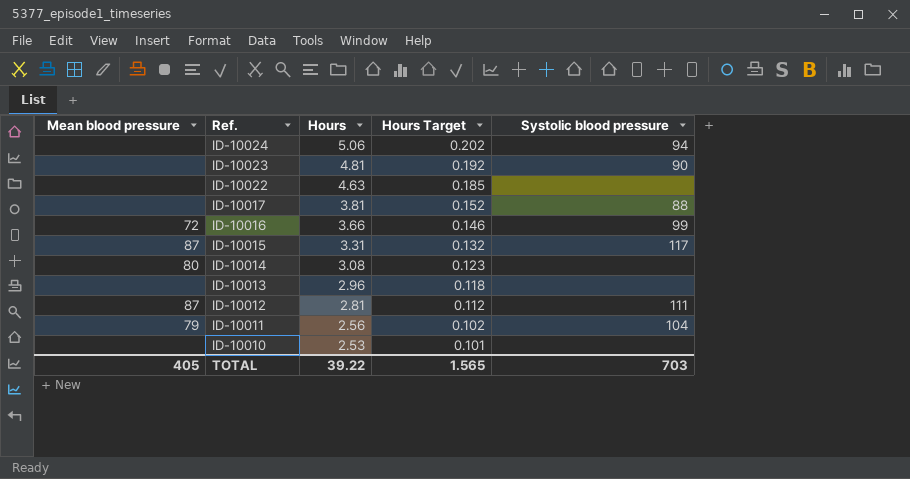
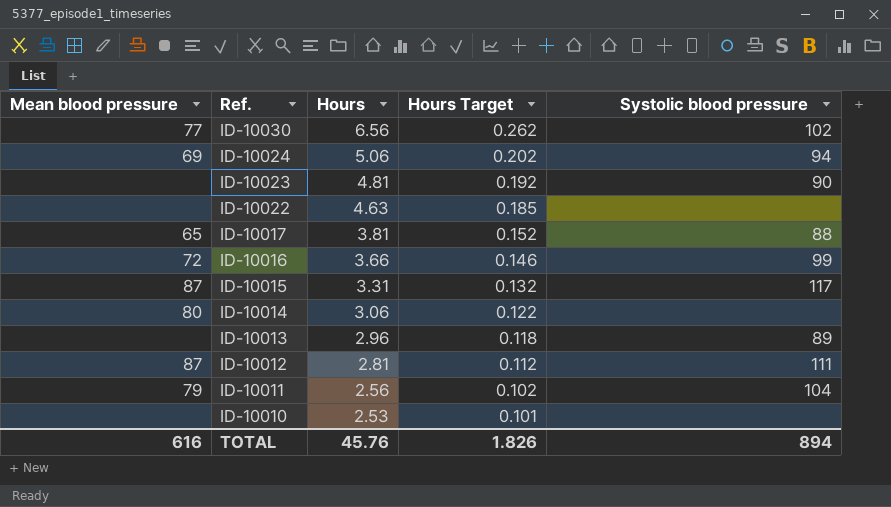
row ID-10030: none -> 77 | 6.56 | 0.262 | 102
ID-10024 | Mean blood pressure: none -> 69
ID-10017 | Mean blood pressure: none -> 65
ID-10014 | Hours: 3.08 -> 3.06
ID-10014 | Hours Target: 0.123 -> 0.122
ID-10013 | Systolic blood pressure: none -> 89
TOTAL | Mean blood pressure: 405 -> 616
TOTAL | Hours: 39.22 -> 45.76
TOTAL | Hours Target: 1.565 -> 1.826
TOTAL | Systolic blood pressure: 703 -> 894

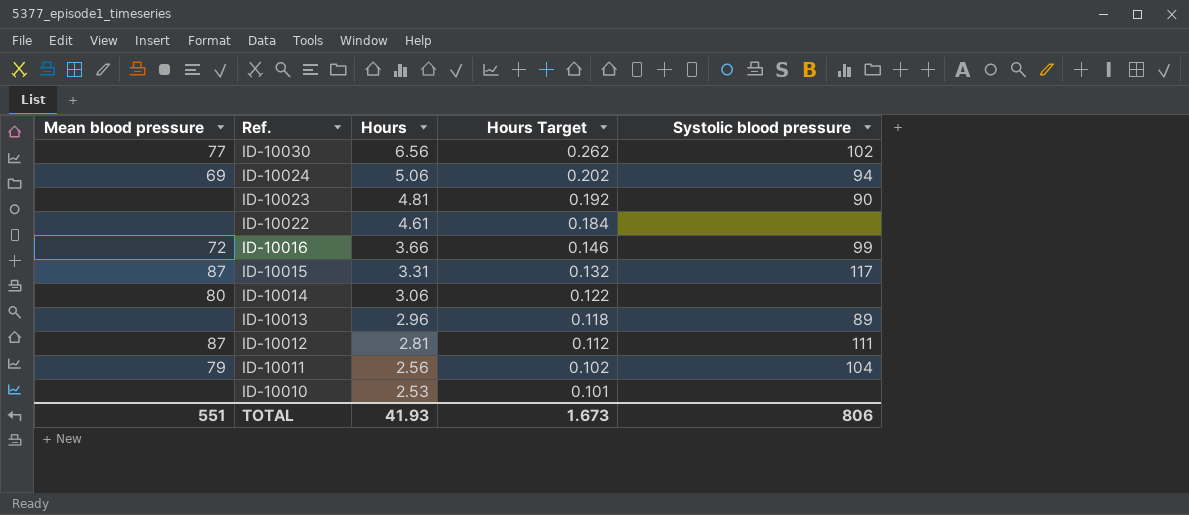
row ID-10017: 65 | 3.81 | 0.152 | 88 -> none
ID-10022 | Hours: 4.63 -> 4.61
ID-10022 | Hours Target: 0.185 -> 0.184
TOTAL | Mean blood pressure: 616 -> 551
TOTAL | Hours: 45.76 -> 41.93
TOTAL | Hours Target: 1.826 -> 1.673
TOTAL | Systolic blood pressure: 894 -> 806

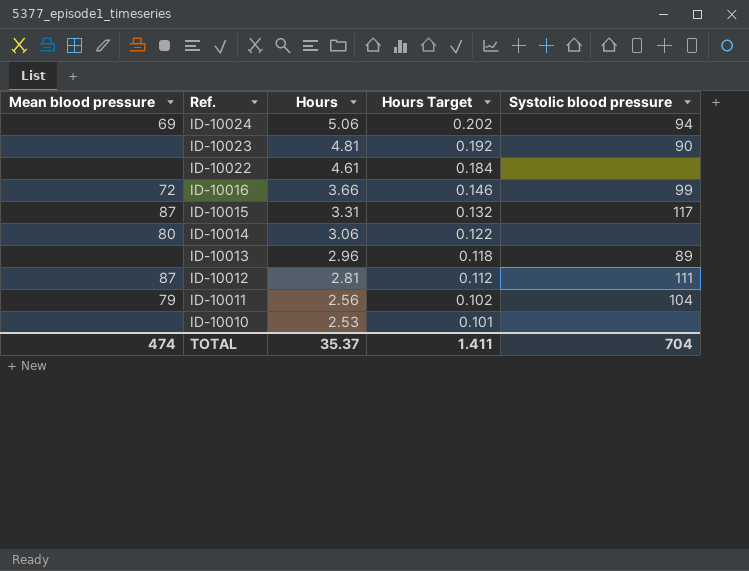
row ID-10030: 77 | 6.56 | 0.262 | 102 -> none
TOTAL | Mean blood pressure: 551 -> 474
TOTAL | Hours: 41.93 -> 35.37
TOTAL | Hours Target: 1.673 -> 1.411
TOTAL | Systolic blood pressure: 806 -> 704

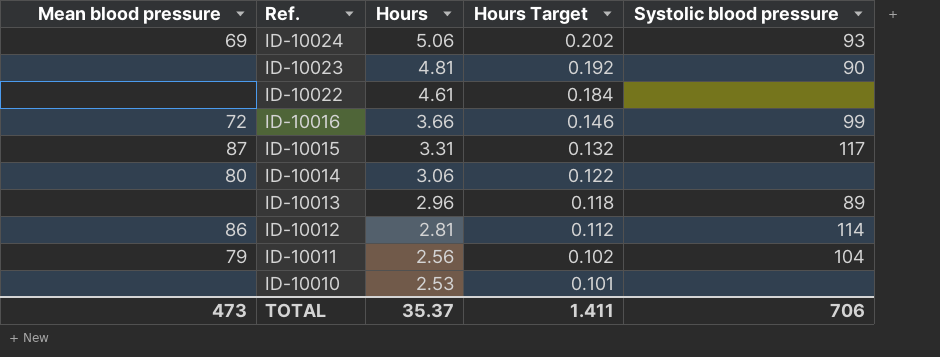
ID-10024 | Systolic blood pressure: 94 -> 93
ID-10012 | Mean blood pressure: 87 -> 86
ID-10012 | Systolic blood pressure: 111 -> 114
TOTAL | Mean blood pressure: 474 -> 473
TOTAL | Systolic blood pressure: 704 -> 706

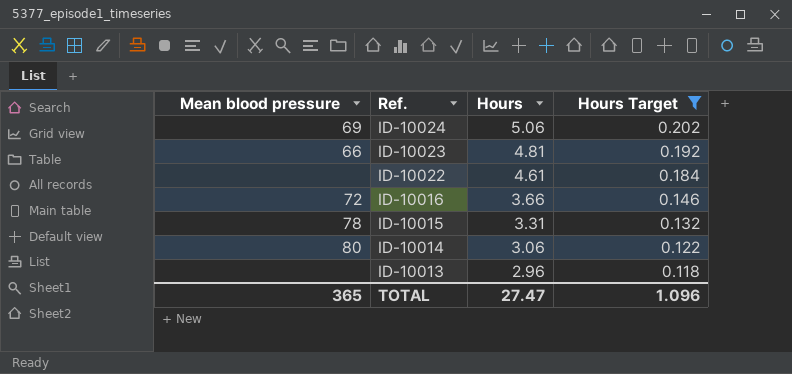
filter: none -> Hours Target >= 0.118
column Systolic blood pressure | position: 5 -> none
ID-10023 | Mean blood pressure: none -> 66
ID-10015 | Mean blood pressure: 87 -> 78
TOTAL | Mean blood pressure: 473 -> 365
TOTAL | Hours: 35.37 -> 27.47
TOTAL | Hours Target: 1.411 -> 1.096

